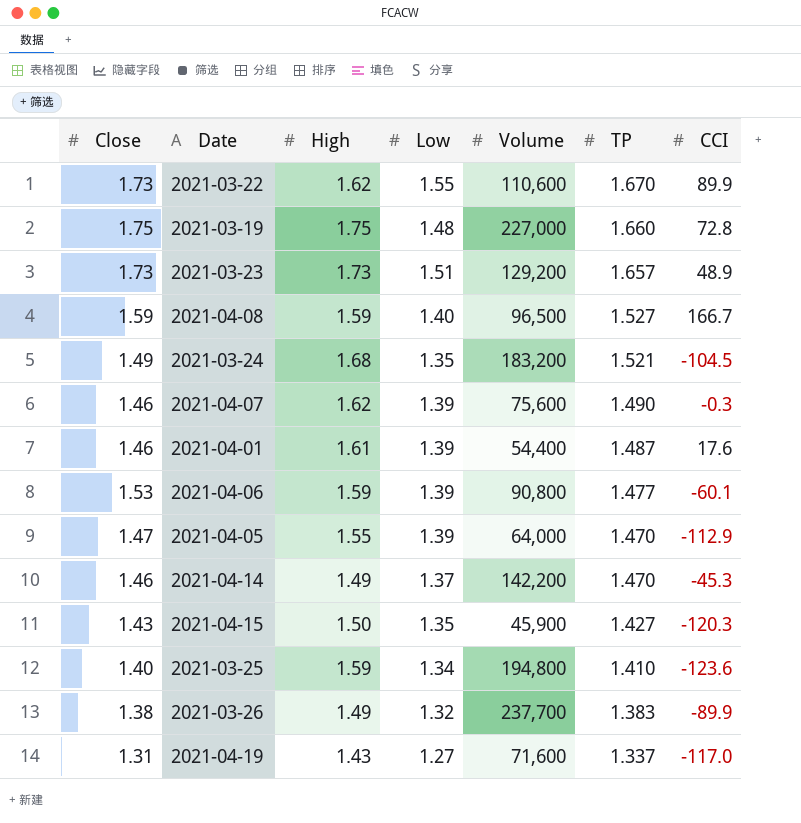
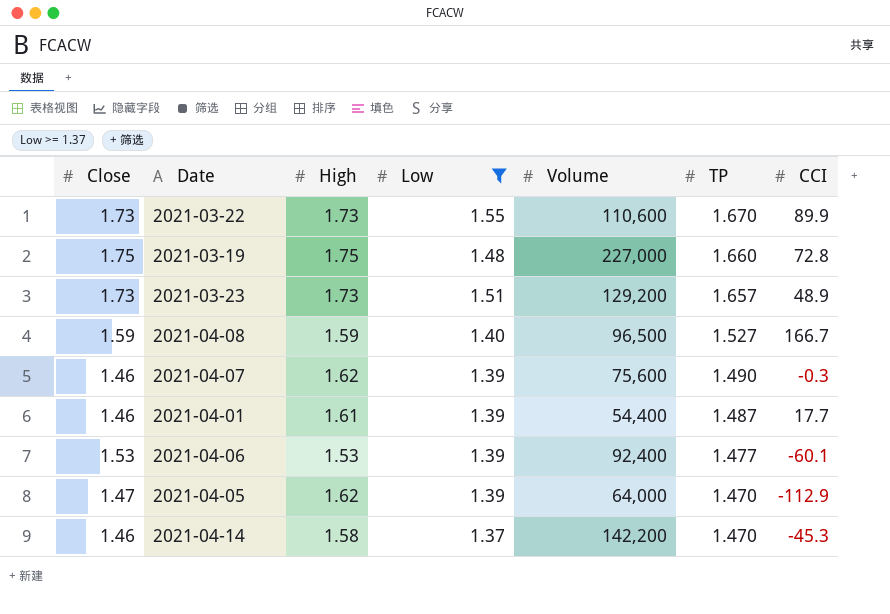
filter: none -> Low >= 1.37
2021-03-22 | High: 1.62 -> 1.73
2021-04-01 | CCI: 17.6 -> 17.7
2021-04-06 | High: 1.59 -> 1.53
2021-04-06 | Volume: 90,800 -> 92,400
2021-04-05 | High: 1.55 -> 1.62
2021-04-14 | High: 1.49 -> 1.58

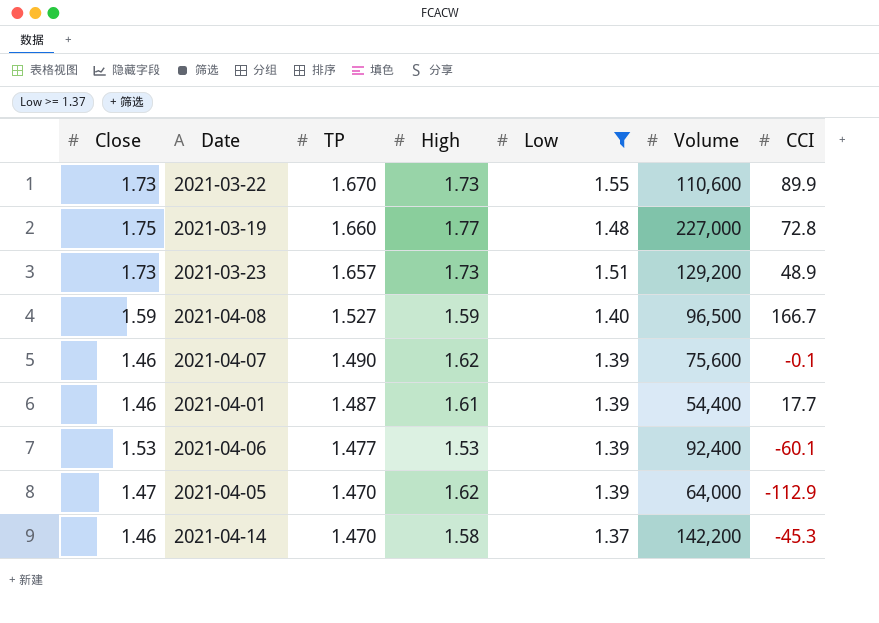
column TP | position: 6 -> 3
2021-03-19 | High: 1.75 -> 1.77
2021-04-07 | CCI: -0.3 -> -0.1

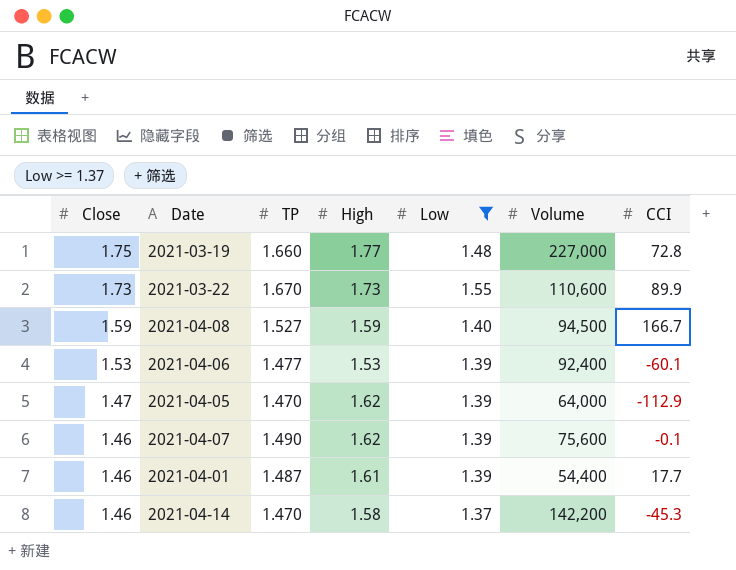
row order: TP descending -> Close descending
row 2021-03-23: 1.73 | 1.657 | 1.73 | 1.51 | 129,200 | 48.9 -> none
2021-04-08 | Volume: 96,500 -> 94,500

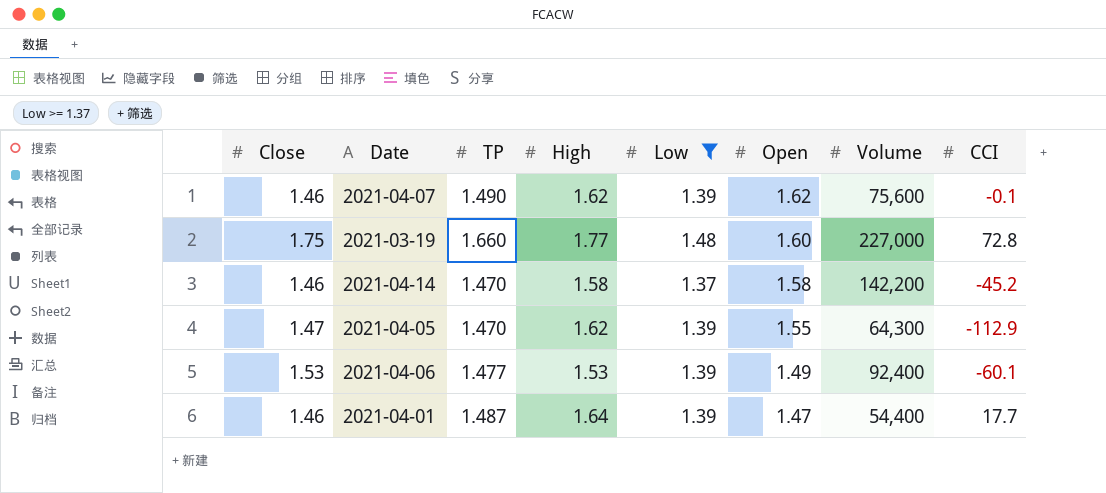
row order: Close descending -> Open descending
column Open | position: none -> 6
row 2021-03-22: 1.73 | 1.670 | 1.73 | 1.55 | 110,600 | 89.9 -> none
row 2021-04-08: 1.59 | 1.527 | 1.59 | 1.40 | 94,500 | 166.7 -> none
2021-04-14 | CCI: -45.3 -> -45.2
2021-04-05 | Volume: 64,000 -> 64,300
2021-04-01 | High: 1.61 -> 1.64

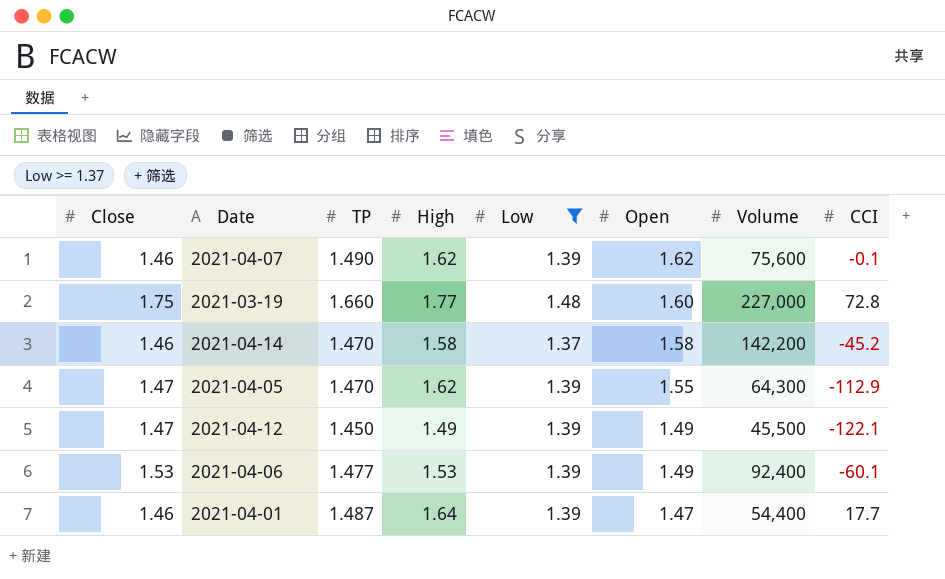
row 2021-04-12: none -> 1.47 | 1.450 | 1.49 | 1.39 | 1.49 | 45,500 | -122.1

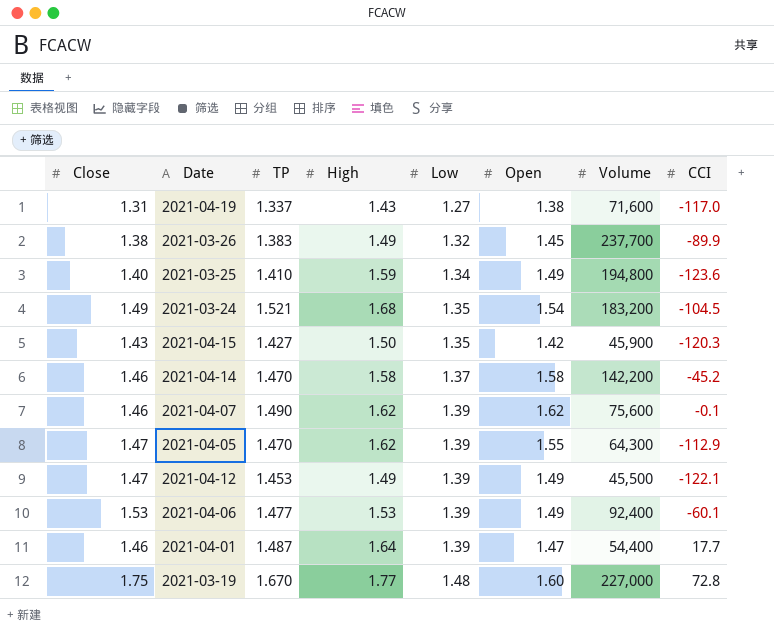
filter: Low >= 1.37 -> none
row order: Open descending -> Low ascending
2021-04-12 | TP: 1.450 -> 1.453
2021-03-19 | TP: 1.660 -> 1.670

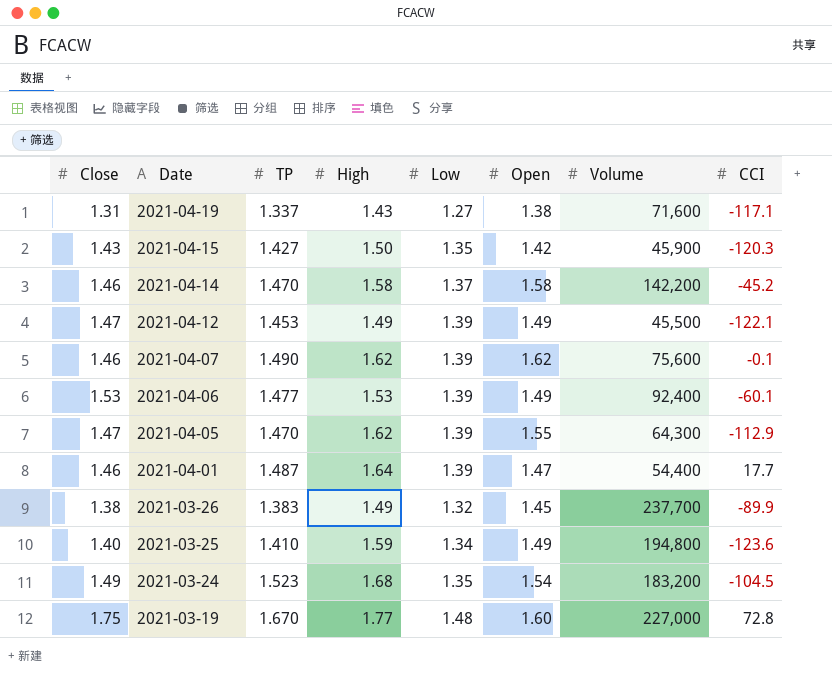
row order: Low ascending -> Date descending
2021-04-19 | CCI: -117.0 -> -117.1
2021-03-24 | TP: 1.521 -> 1.523

